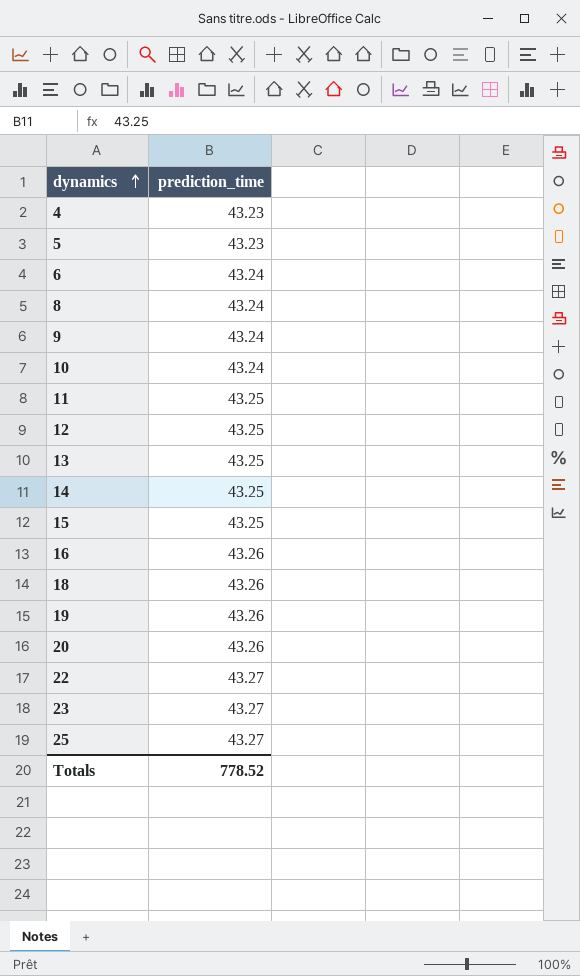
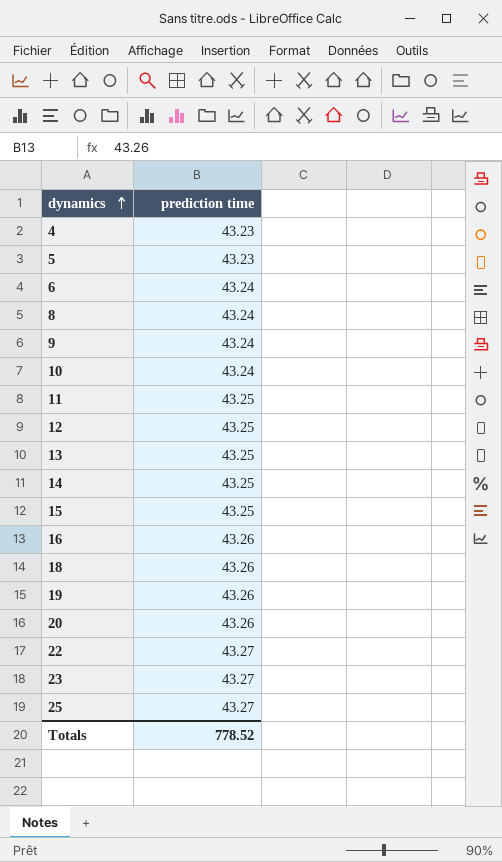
column name: prediction_time -> prediction time

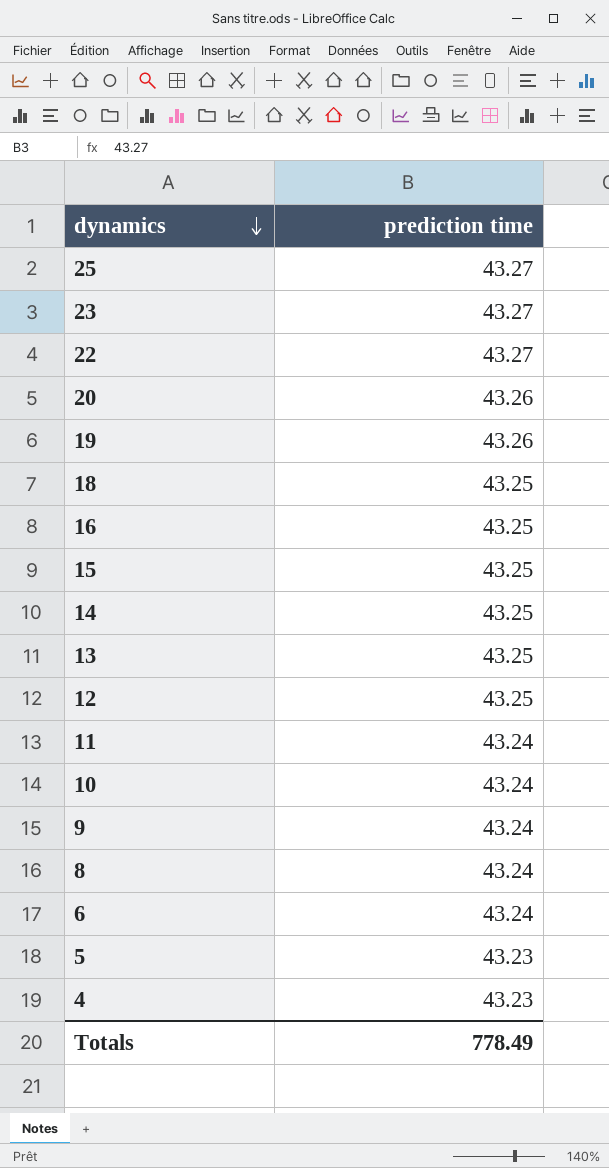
row order: dynamics ascending -> dynamics descending
18 | prediction time: 43.26 -> 43.25
16 | prediction time: 43.26 -> 43.25
11 | prediction time: 43.25 -> 43.24
Totals | prediction time: 778.52 -> 778.49

